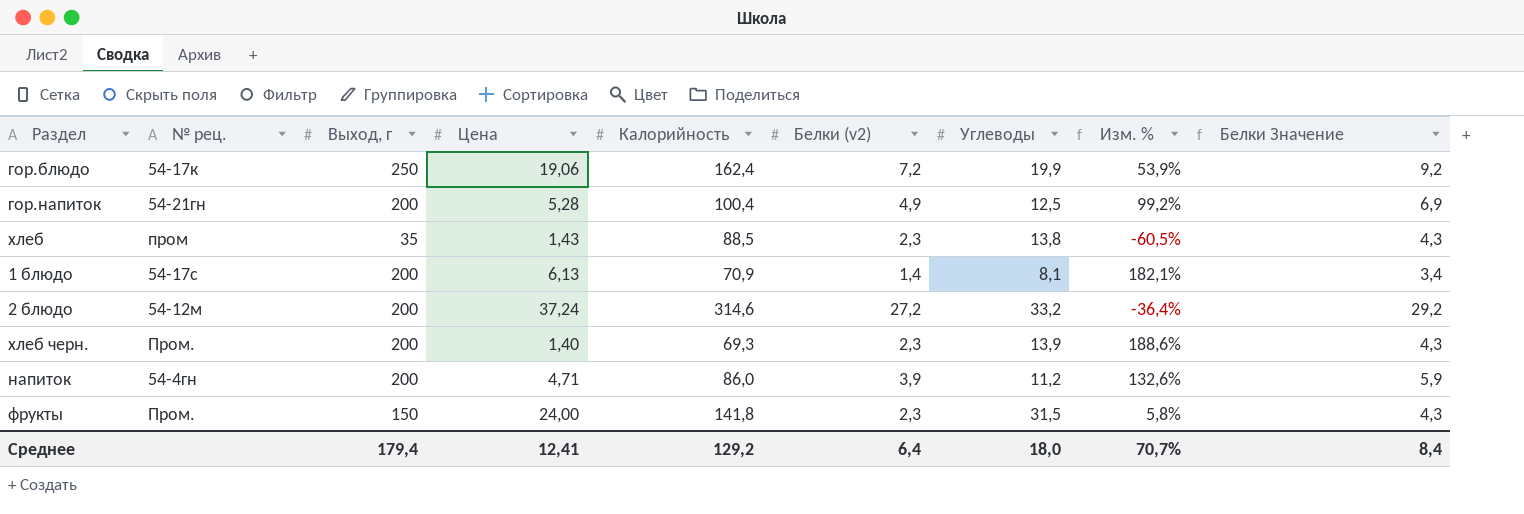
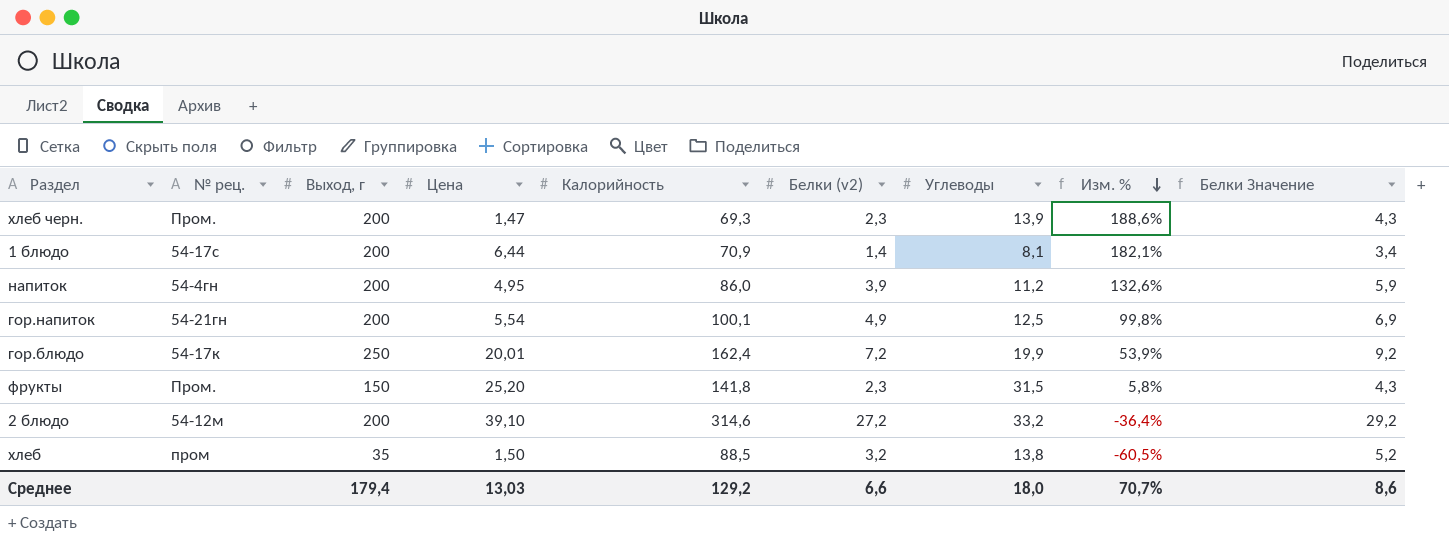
row order: none -> Изм. % descending
хлеб черн. | Цена: 1,40 -> 1,47
1 блюдо | Цена: 6,13 -> 6,44
напиток | Цена: 4,71 -> 4,95
гор.напиток | Цена: 5,28 -> 5,54
гор.напиток | Калорийность: 100,4 -> 100,1
гор.напиток | Изм. %: 99,2% -> 99,8%
гор.блюдо | Цена: 19,06 -> 20,01
фрукты | Цена: 24,00 -> 25,20
2 блюдо | Цена: 37,24 -> 39,10
хлеб | Цена: 1,43 -> 1,50
хлеб | Белки (v2): 2,3 -> 3,2
хлеб | Белки Значение: 4,3 -> 5,2
Среднее | Цена: 12,41 -> 13,03
Среднее | Белки (v2): 6,4 -> 6,6
Среднее | Белки Значение: 8,4 -> 8,6

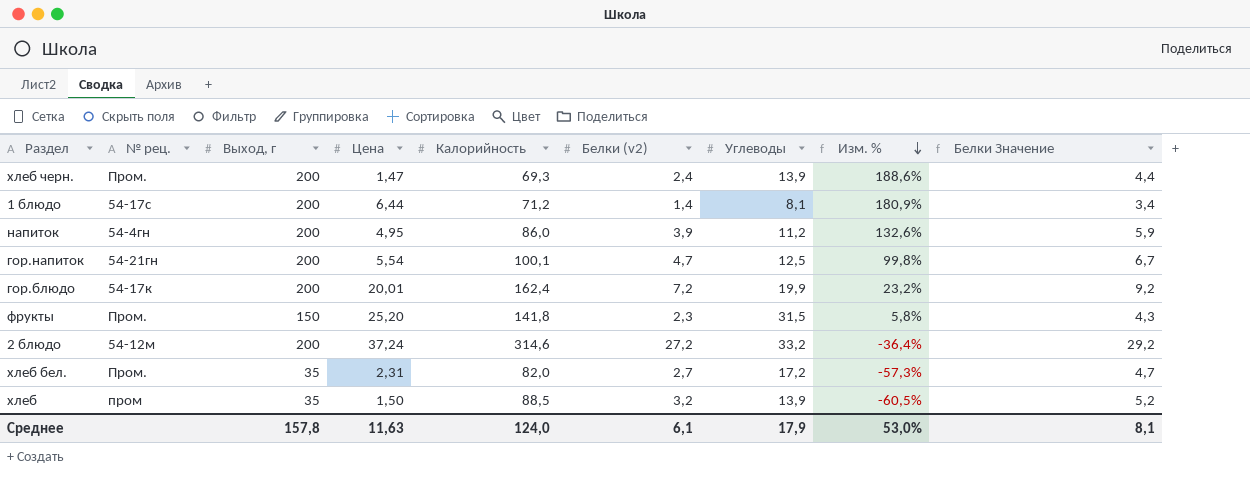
хлеб черн. | Белки (v2): 2,3 -> 2,4
хлеб черн. | Белки Значение: 4,3 -> 4,4
1 блюдо | Калорийность: 70,9 -> 71,2
1 блюдо | Изм. %: 182,1% -> 180,9%
гор.напиток | Белки (v2): 4,9 -> 4,7
гор.напиток | Белки Значение: 6,9 -> 6,7
гор.блюдо | Выход, г: 250 -> 200
гор.блюдо | Изм. %: 53,9% -> 23,2%
2 блюдо | Цена: 39,10 -> 37,24
row хлеб бел.: none -> Пром. | 35 | 2,31 | 82,0 | 2,7 | 17,2 | -57,3% | 4,7
хлеб | Углеводы: 13,8 -> 13,9
Среднее | Выход, г: 179,4 -> 157,8
Среднее | Цена: 13,03 -> 11,63
Среднее | Калорийность: 129,2 -> 124,0
Среднее | Белки (v2): 6,6 -> 6,1
Среднее | Углеводы: 18,0 -> 17,9
Среднее | Изм. %: 70,7% -> 53,0%
Среднее | Белки Значение: 8,6 -> 8,1

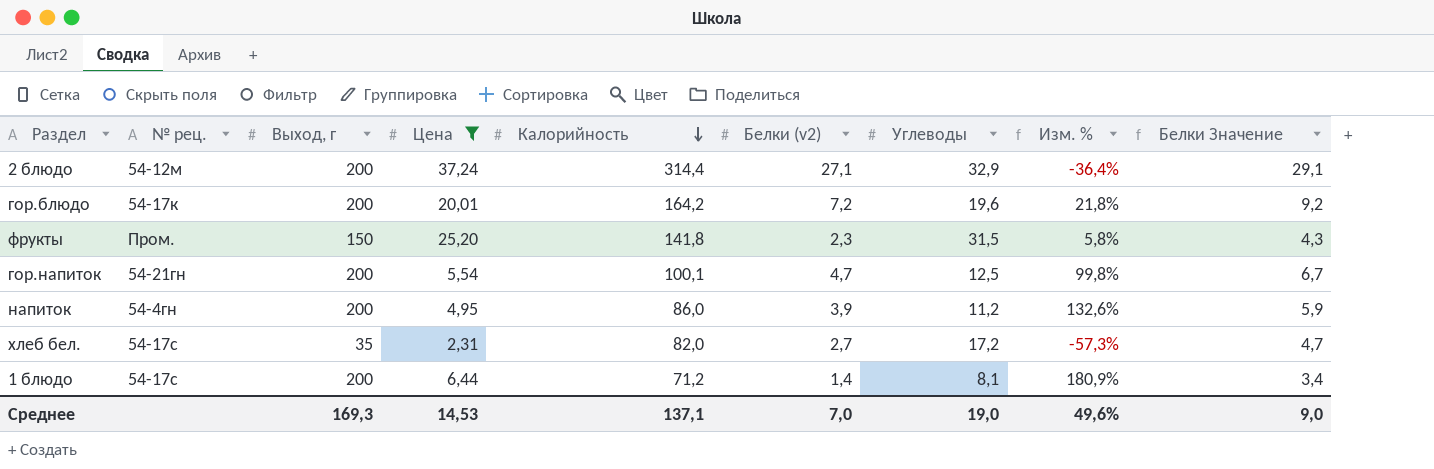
filter: none -> Цена >= 2,31
row order: Изм. % descending -> Калорийность descending
2 блюдо | Калорийность: 314,6 -> 314,4
2 блюдо | Белки (v2): 27,2 -> 27,1
2 блюдо | Углеводы: 33,2 -> 32,9
2 блюдо | Белки Значение: 29,2 -> 29,1
гор.блюдо | Калорийность: 162,4 -> 164,2
гор.блюдо | Углеводы: 19,9 -> 19,6
гор.блюдо | Изм. %: 23,2% -> 21,8%
хлеб бел. | № рец.: Пром. -> 54-17с
Среднее | Выход, г: 157,8 -> 169,3
Среднее | Цена: 11,63 -> 14,53
Среднее | Калорийность: 124,0 -> 137,1
Среднее | Белки (v2): 6,1 -> 7,0
Среднее | Углеводы: 17,9 -> 19,0
Среднее | Изм. %: 53,0% -> 49,6%
Среднее | Белки Значение: 8,1 -> 9,0

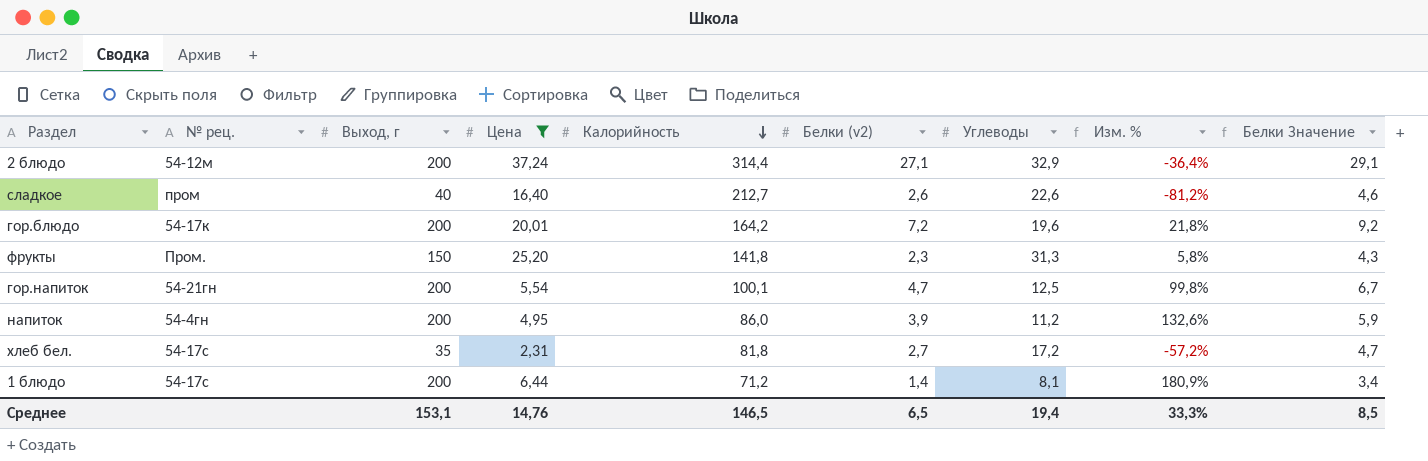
row сладкое: none -> пром | 40 | 16,40 | 212,7 | 2,6 | 22,6 | -81,2% | 4,6
фрукты | Углеводы: 31,5 -> 31,3
хлеб бел. | Калорийность: 82,0 -> 81,8
хлеб бел. | Изм. %: -57,3% -> -57,2%
Среднее | Выход, г: 169,3 -> 153,1
Среднее | Цена: 14,53 -> 14,76
Среднее | Калорийность: 137,1 -> 146,5
Среднее | Белки (v2): 7,0 -> 6,5
Среднее | Углеводы: 19,0 -> 19,4
Среднее | Изм. %: 49,6% -> 33,3%
Среднее | Белки Значение: 9,0 -> 8,5

